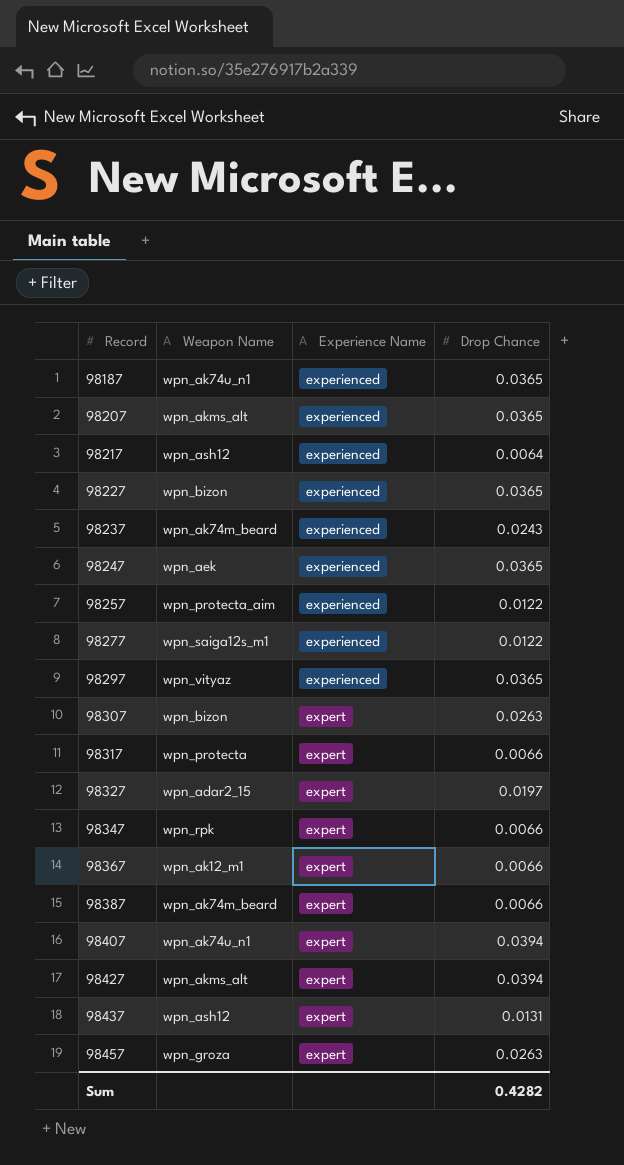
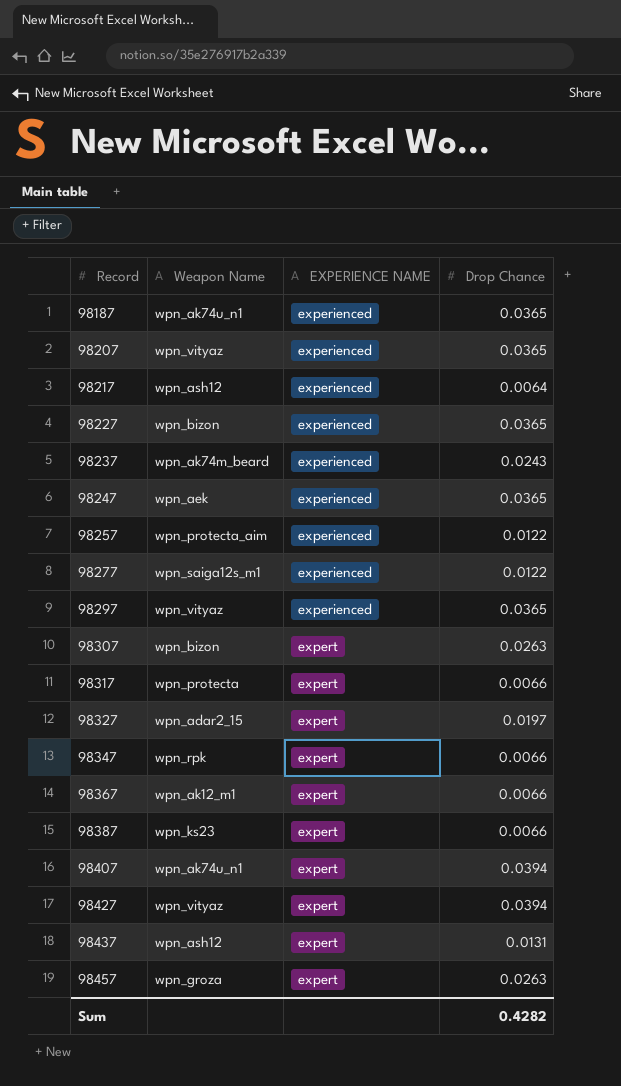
column name: Experience Name -> EXPERIENCE NAME
98207 | Weapon Name: wpn_akms_alt -> wpn_vityaz
98387 | Weapon Name: wpn_ak74m_beard -> wpn_ks23
98427 | Weapon Name: wpn_akms_alt -> wpn_vityaz

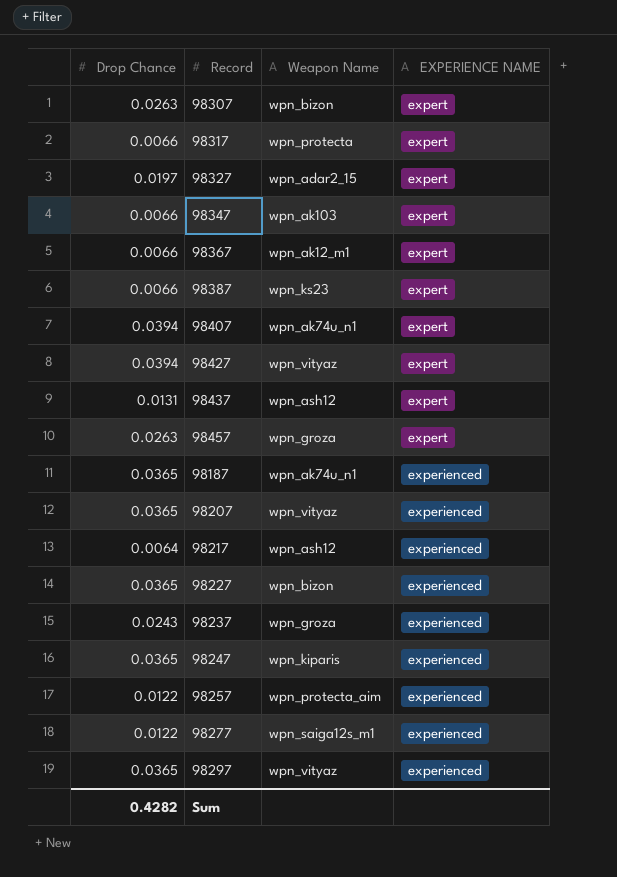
row order: Record ascending -> EXPERIENCE NAME descending
column Drop Chance | position: 4 -> 1
98347 | Weapon Name: wpn_rpk -> wpn_ak103
98237 | Weapon Name: wpn_ak74m_beard -> wpn_groza
98247 | Weapon Name: wpn_aek -> wpn_kiparis

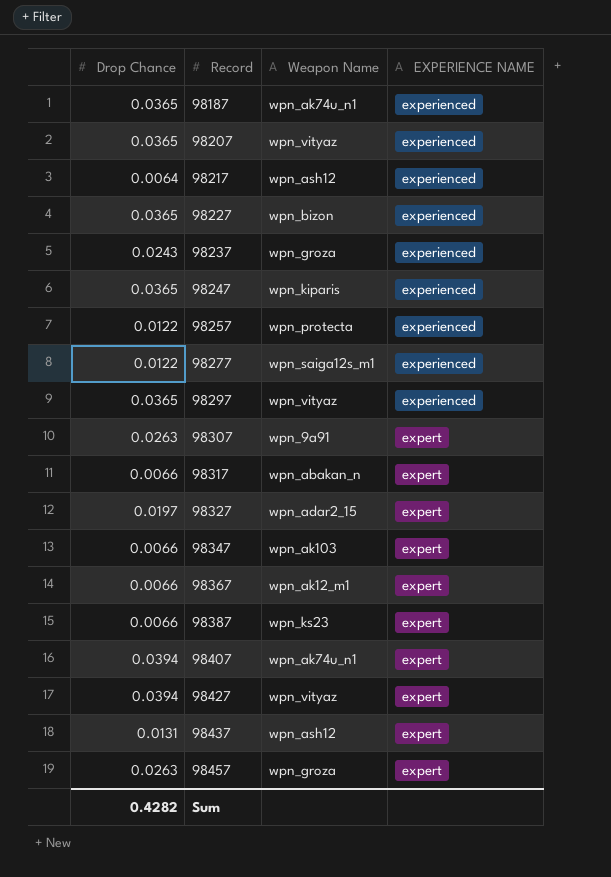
row order: EXPERIENCE NAME descending -> Record ascending
98257 | Weapon Name: wpn_protecta_aim -> wpn_protecta
98307 | Weapon Name: wpn_bizon -> wpn_9a91
98317 | Weapon Name: wpn_protecta -> wpn_abakan_n

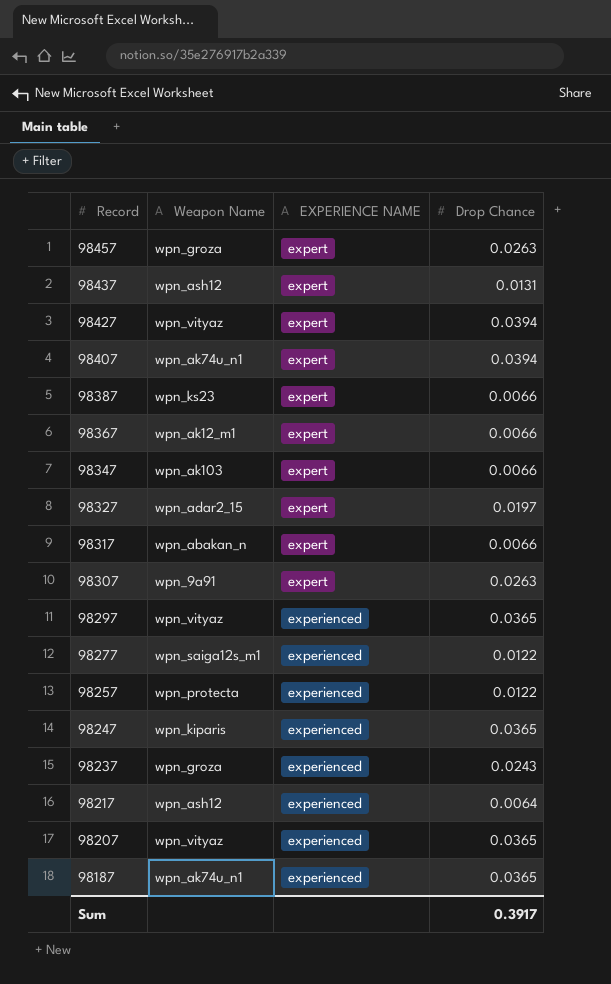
row order: Record ascending -> Record descending
column Drop Chance | position: 1 -> 4
row 98227: 0.0365 | wpn_bizon | experienced -> none
Sum | Drop Chance: 0.4282 -> 0.3917

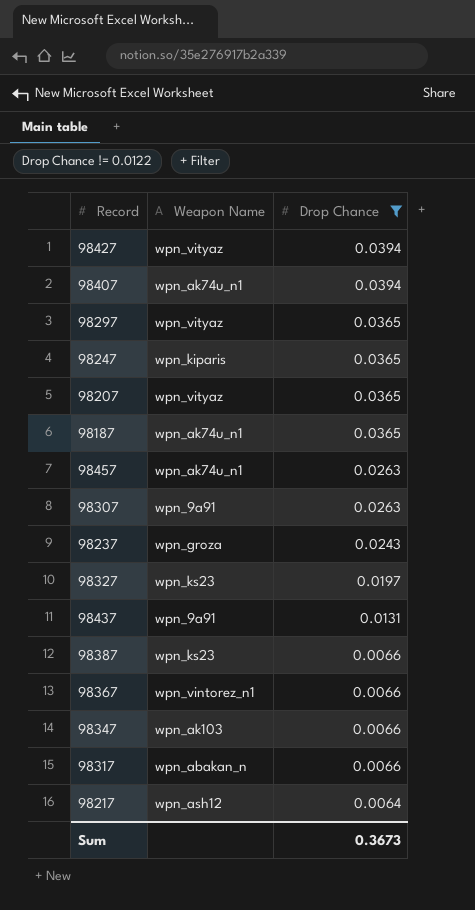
filter: none -> Drop Chance != 0.0122
row order: Record descending -> Drop Chance descending
column EXPERIENCE NAME | position: 3 -> none
98457 | Weapon Name: wpn_groza -> wpn_ak74u_n1
98327 | Weapon Name: wpn_adar2_15 -> wpn_ks23
98437 | Weapon Name: wpn_ash12 -> wpn_9a91
98367 | Weapon Name: wpn_ak12_m1 -> wpn_vintorez_n1
Sum | Drop Chance: 0.3917 -> 0.3673

